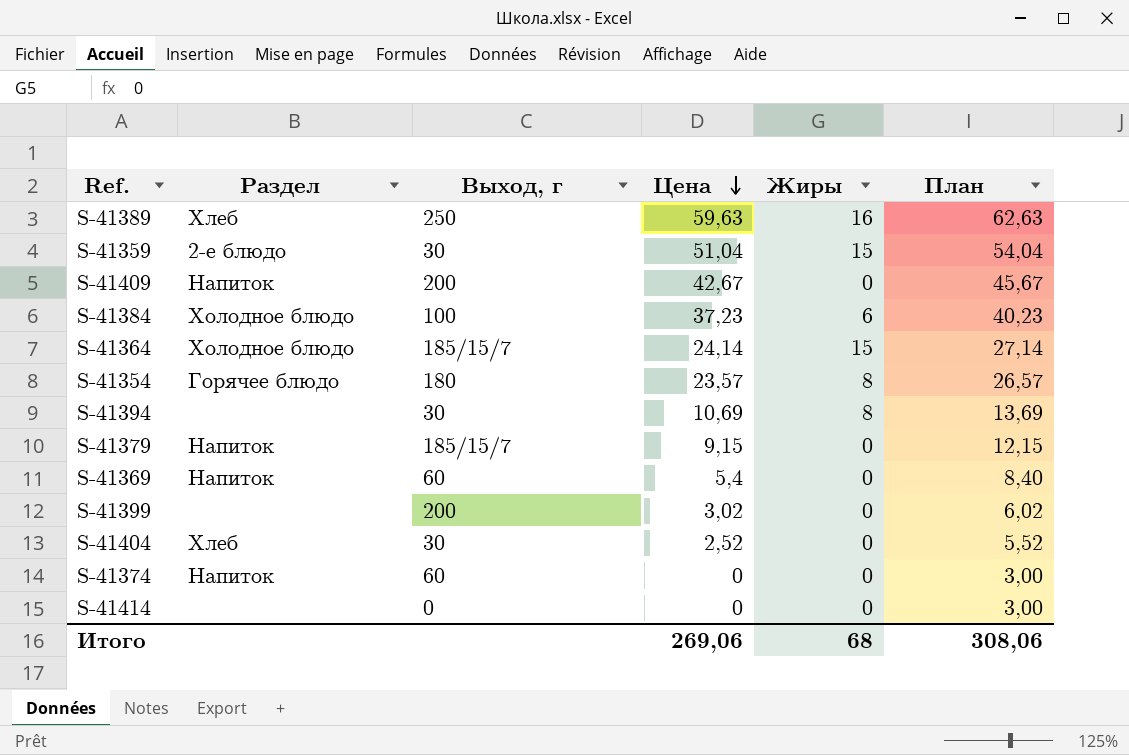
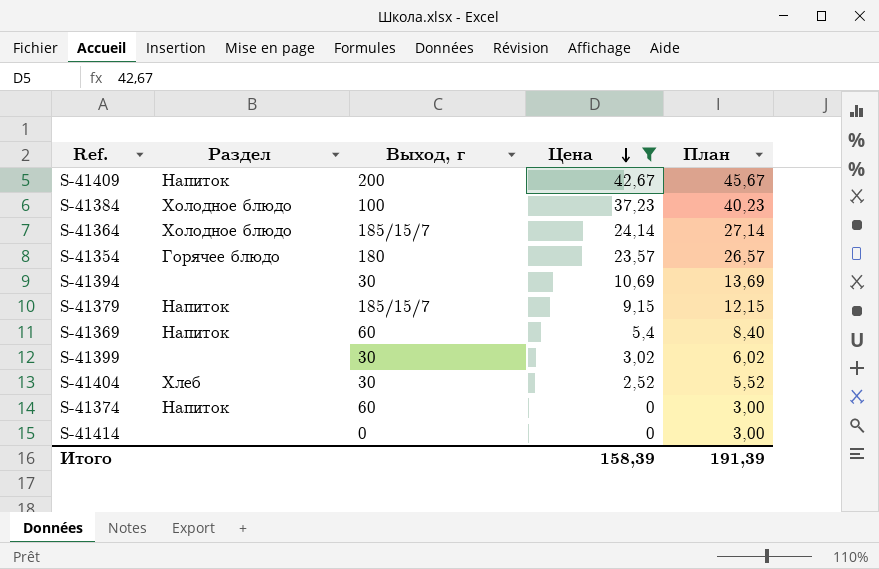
filter: none -> Цена <= 42,67
column Жиры | position: 5 -> none
S-41399 | Выход, г: 200 -> 30
Итого | Цена: 269,06 -> 158,39
Итого | План: 308,06 -> 191,39

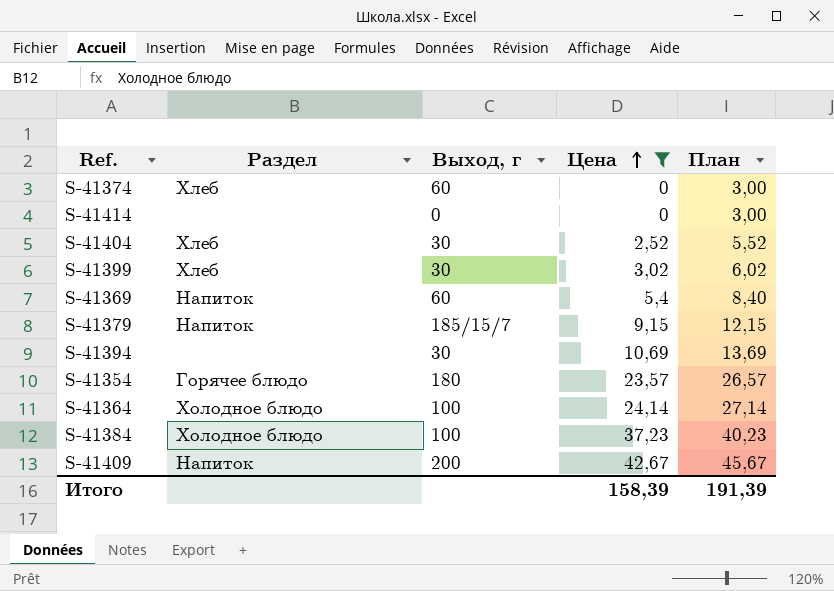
row order: Цена descending -> Цена ascending
S-41374 | Раздел: Напиток -> Хлеб
S-41399 | Раздел: none -> Хлеб
S-41364 | Выход, г: 185/15/7 -> 100

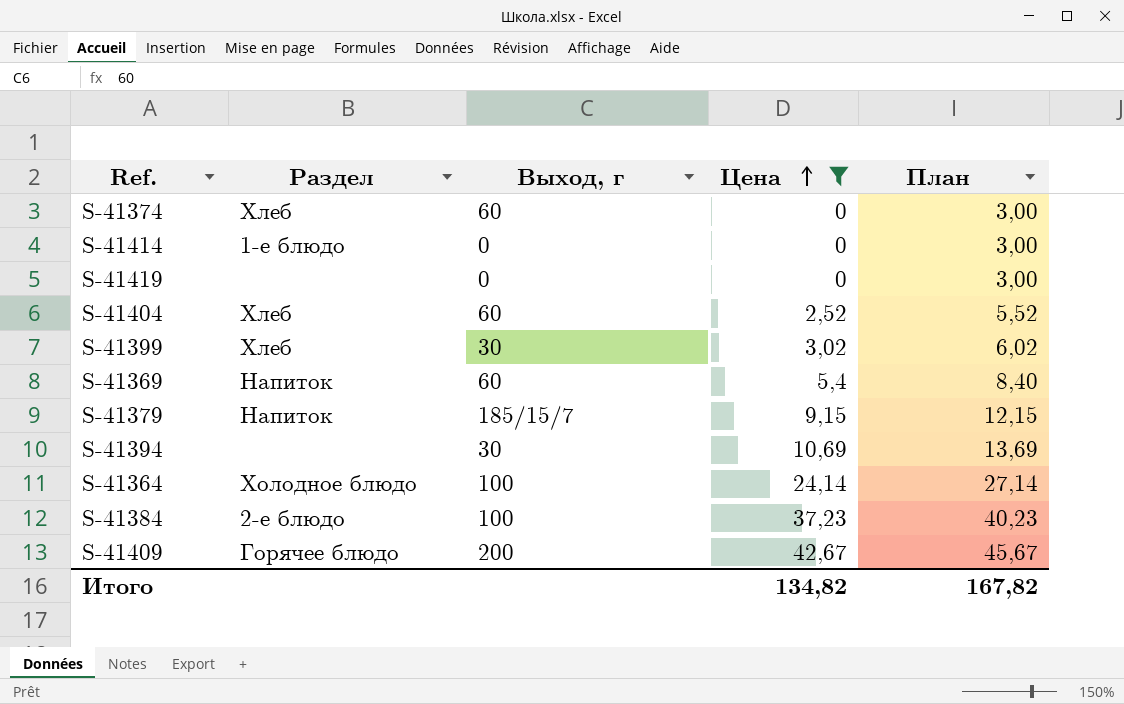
row S-41354: Горячее блюдо | 180 | 23,57 | 26,57 -> none
S-41414 | Раздел: none -> 1-е блюдо
row S-41419: none -> none | 0 | 0 | 3,00
S-41404 | Выход, г: 30 -> 60
S-41384 | Раздел: Холодное блюдо -> 2-е блюдо
S-41409 | Раздел: Напиток -> Горячее блюдо
Итого | Цена: 158,39 -> 134,82
Итого | План: 191,39 -> 167,82

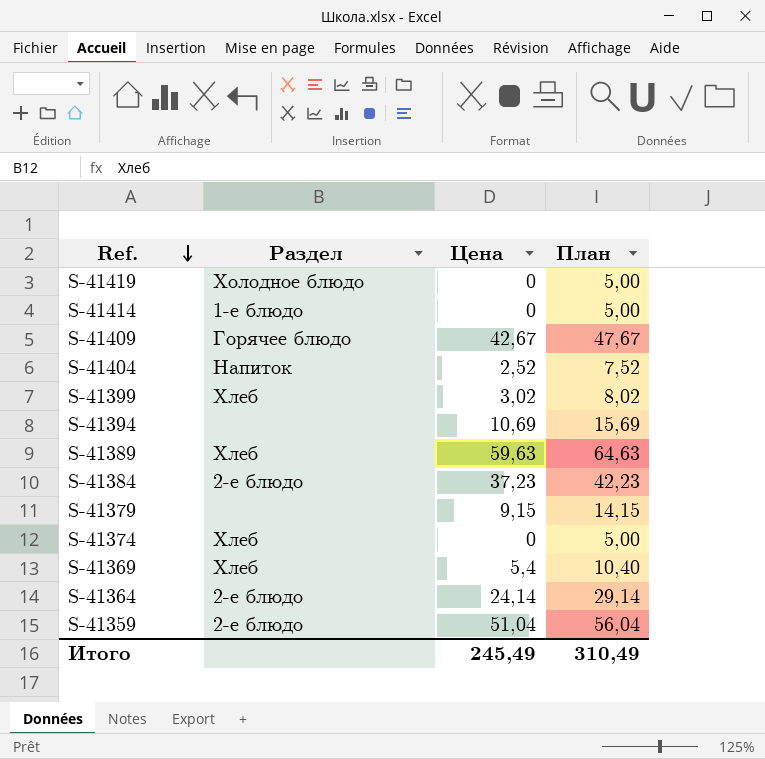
filter: Цена <= 42,67 -> none
row order: Цена ascending -> Ref. descending
column Выход, г | position: 3 -> none
column План | formula: [Цена] + 3 -> [Цена] + 5
S-41419 | Раздел: none -> Холодное блюдо
S-41404 | Раздел: Хлеб -> Напиток
S-41379 | Раздел: Напиток -> none
S-41369 | Раздел: Напиток -> Хлеб
S-41364 | Раздел: Холодное блюдо -> 2-е блюдо
Итого | Цена: 134,82 -> 245,49
Итого | План: 167,82 -> 310,49

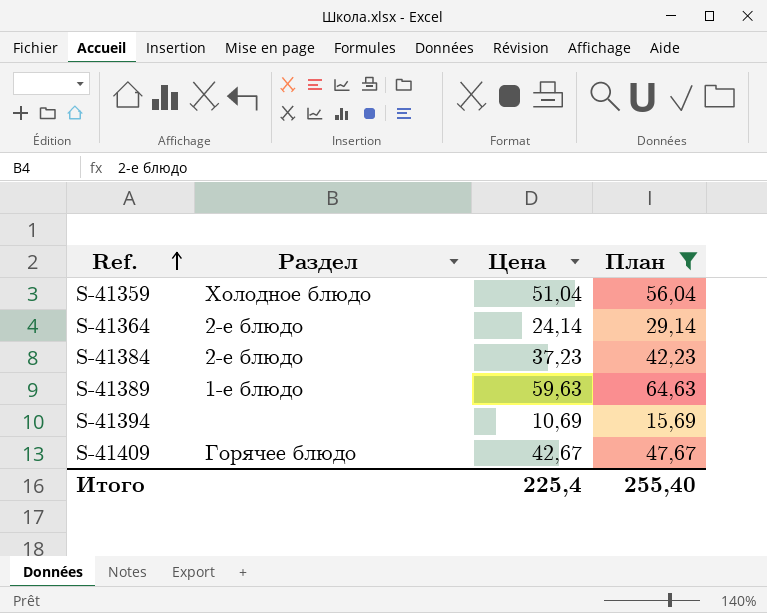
filter: none -> План >= 15,69
row order: Ref. descending -> Ref. ascending
S-41359 | Раздел: 2-е блюдо -> Холодное блюдо
S-41389 | Раздел: Хлеб -> 1-е блюдо
Итого | Цена: 245,49 -> 225,4
Итого | План: 310,49 -> 255,40

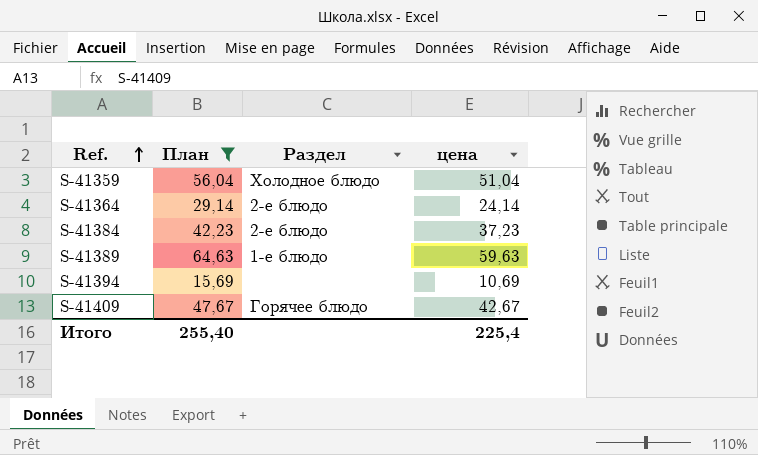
column План | position: 4 -> 2
column name: Цена -> цена

